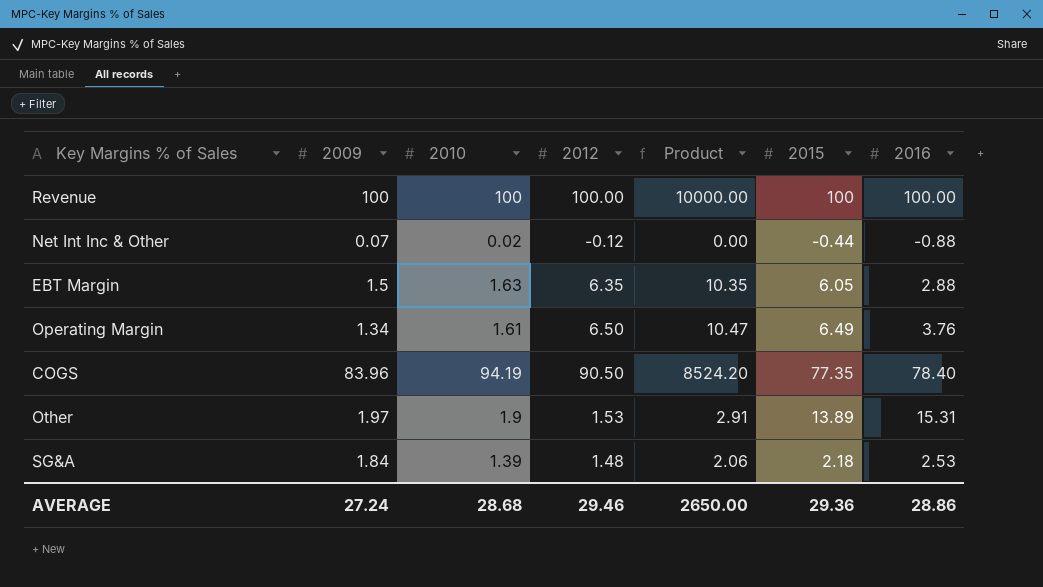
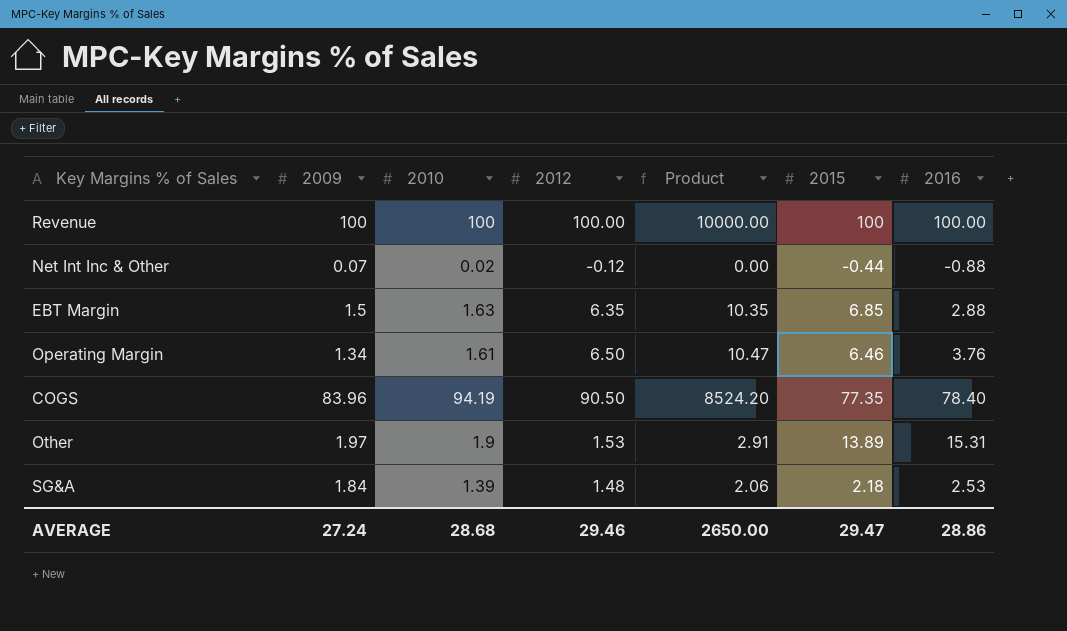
EBT Margin | 2015: 6.05 -> 6.85
Operating Margin | 2015: 6.49 -> 6.46
AVERAGE | 2015: 29.36 -> 29.47

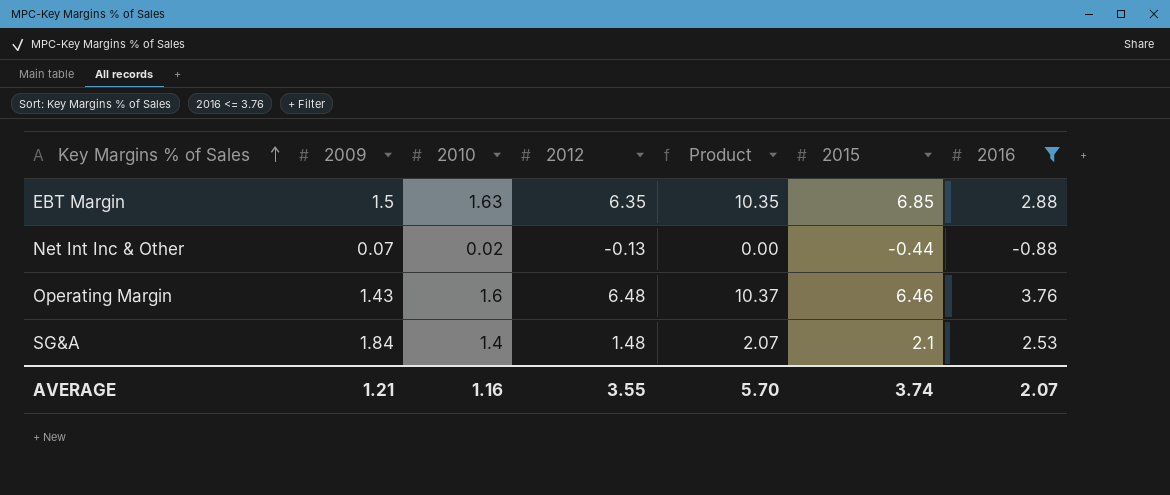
filter: none -> 2016 <= 3.76
row order: none -> Key Margins % of Sales ascending
Net Int Inc & Other | 2012: -0.12 -> -0.13
Operating Margin | 2009: 1.34 -> 1.43
Operating Margin | 2010: 1.61 -> 1.6
Operating Margin | 2012: 6.50 -> 6.48
Operating Margin | Product: 10.47 -> 10.37
SG&A | 2010: 1.39 -> 1.4
SG&A | Product: 2.06 -> 2.07
SG&A | 2015: 2.18 -> 2.1
AVERAGE | 2009: 27.24 -> 1.21
AVERAGE | 2010: 28.68 -> 1.16
AVERAGE | 2012: 29.46 -> 3.55
AVERAGE | Product: 2650.00 -> 5.70
AVERAGE | 2015: 29.47 -> 3.74
AVERAGE | 2016: 28.86 -> 2.07

